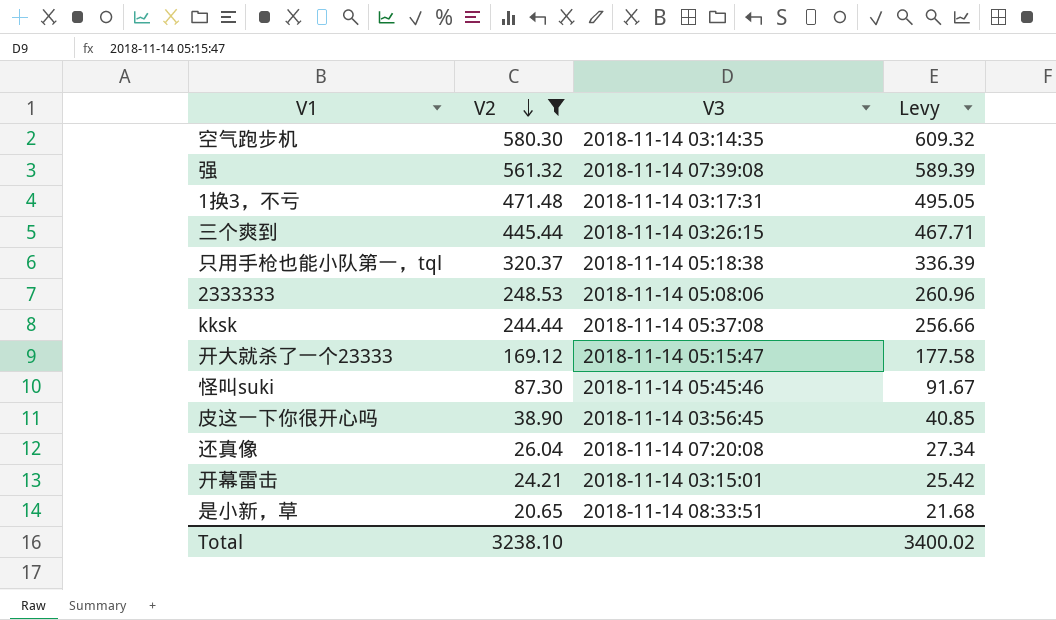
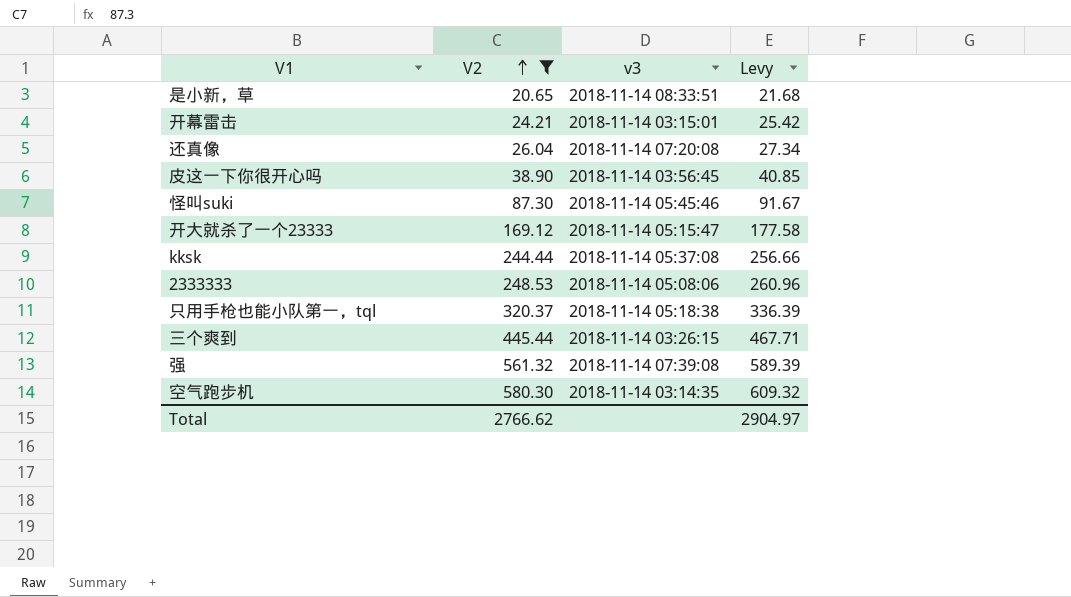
row order: V2 descending -> V2 ascending
column name: V3 -> v3
row 1换3，不亏: 471.48 | 2018-11-14 03:17:31 | 495.05 -> none
Total | V2: 3238.10 -> 2766.62
Total | Levy: 3400.02 -> 2904.97

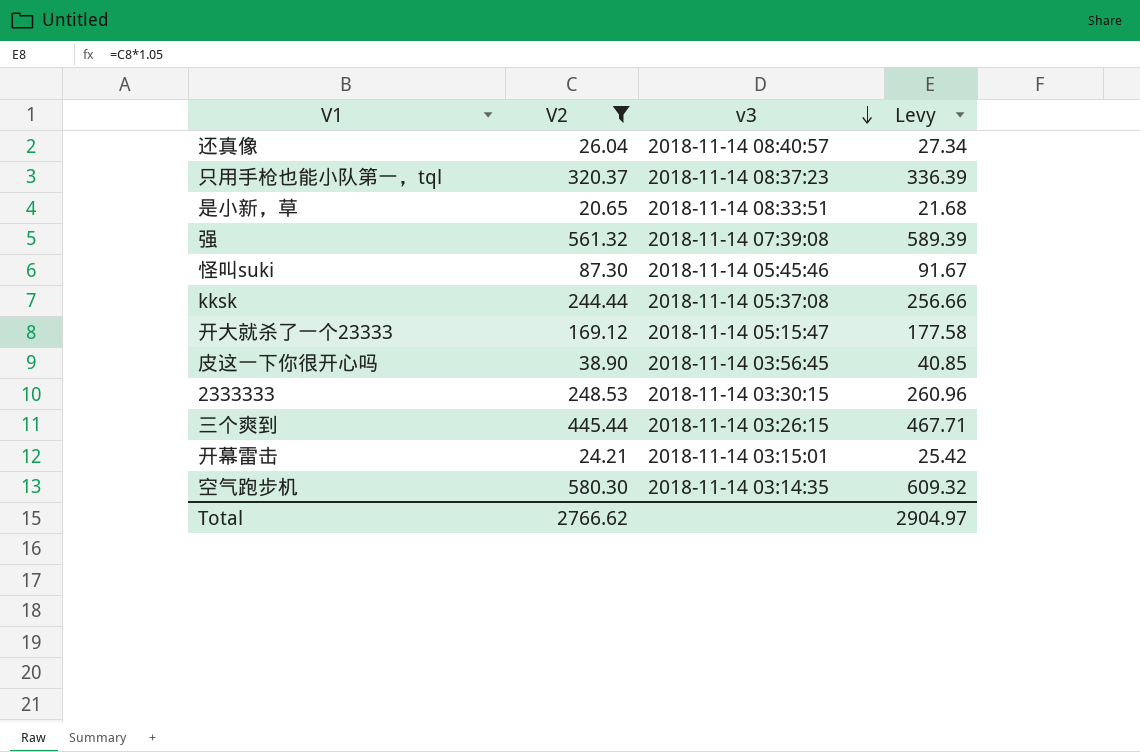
row order: V2 ascending -> v3 descending
还真像 | v3: 2018-11-14 07:20:08 -> 2018-11-14 08:40:57
只用手枪也能小队第一，tql | v3: 2018-11-14 05:18:38 -> 2018-11-14 08:37:23
2333333 | v3: 2018-11-14 05:08:06 -> 2018-11-14 03:30:15

